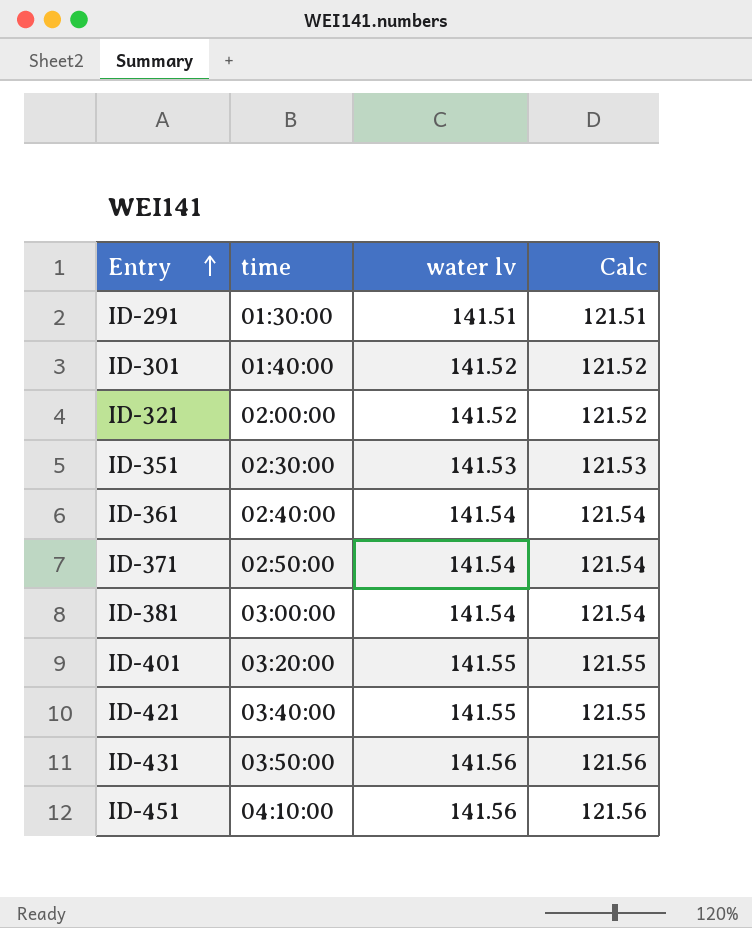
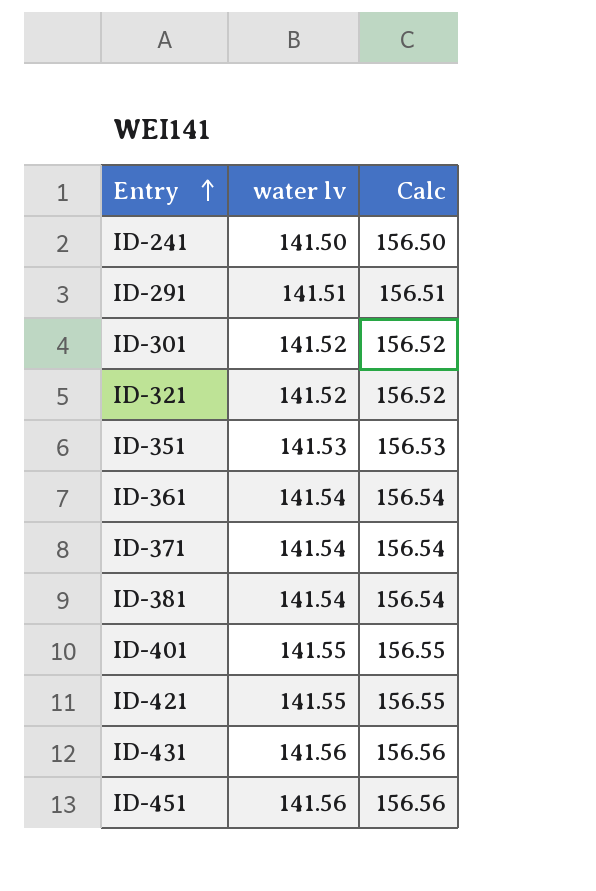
column time | position: 2 -> none
column Calc | formula: [water lv] - 20 -> [water lv] + 15
row ID-241: none -> 141.50 | 156.50

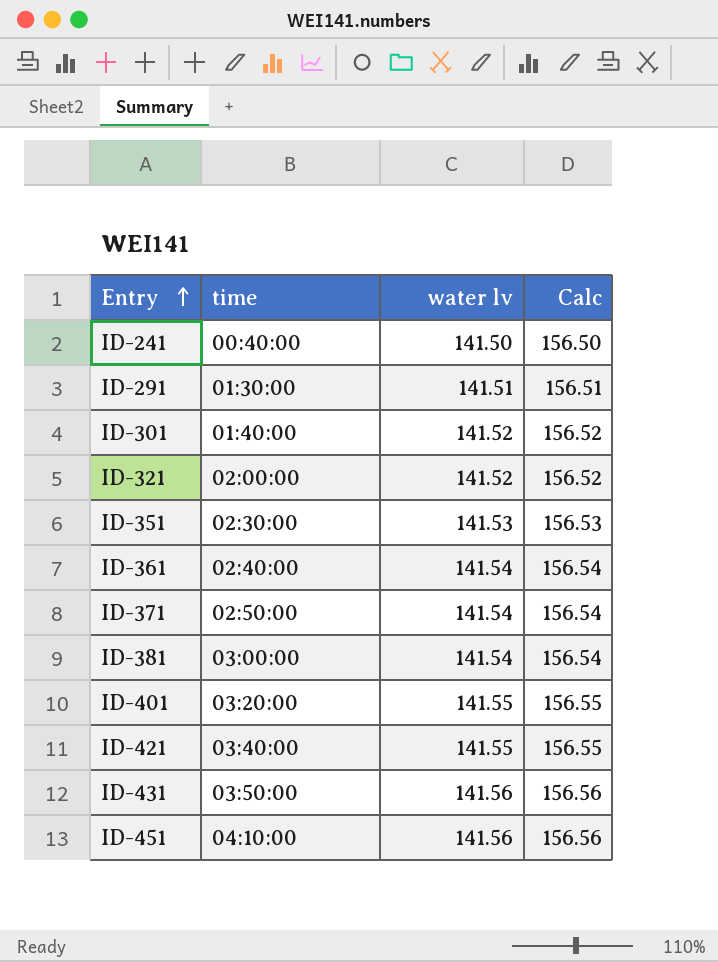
column time | position: none -> 2

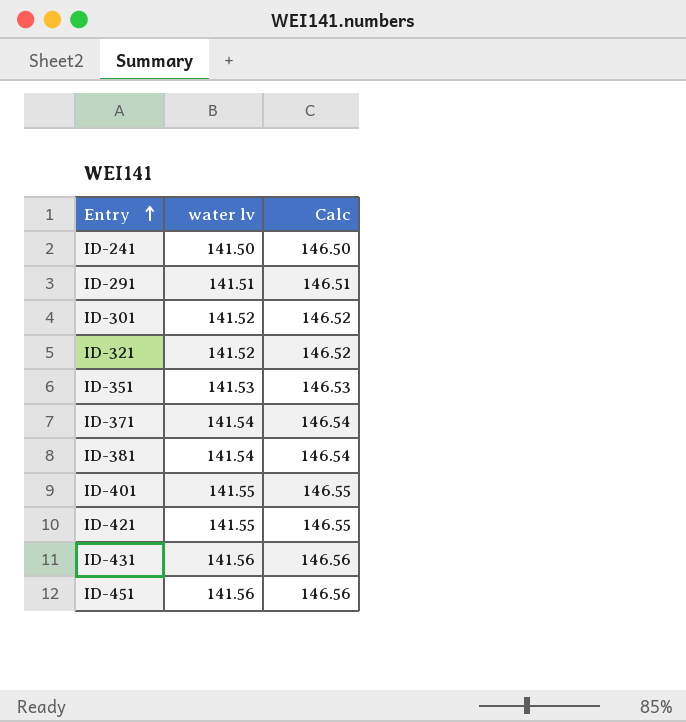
column time | position: 2 -> none
column Calc | formula: [water lv] + 15 -> [water lv] + 5
row ID-361: 02:40:00 | 141.54 | 156.54 -> none

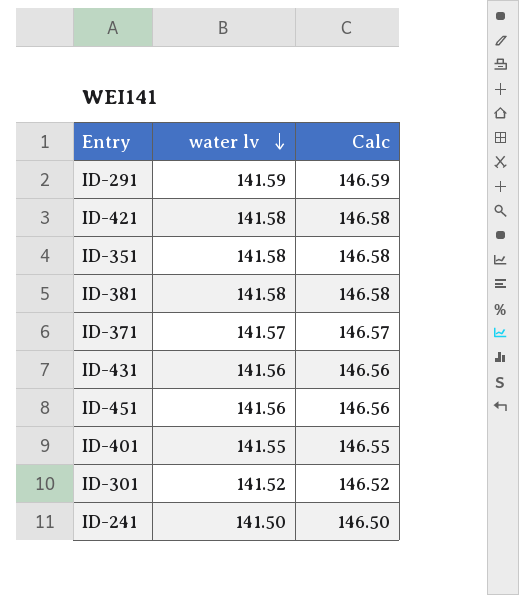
row order: Entry ascending -> water lv descending
row ID-321: 141.52 | 146.52 -> none
ID-291 | water lv: 141.51 -> 141.59
ID-291 | Calc: 146.51 -> 146.59
ID-421 | water lv: 141.55 -> 141.58
ID-421 | Calc: 146.55 -> 146.58
ID-351 | water lv: 141.53 -> 141.58
ID-351 | Calc: 146.53 -> 146.58
ID-381 | water lv: 141.54 -> 141.58
ID-381 | Calc: 146.54 -> 146.58
ID-371 | water lv: 141.54 -> 141.57
ID-371 | Calc: 146.54 -> 146.57

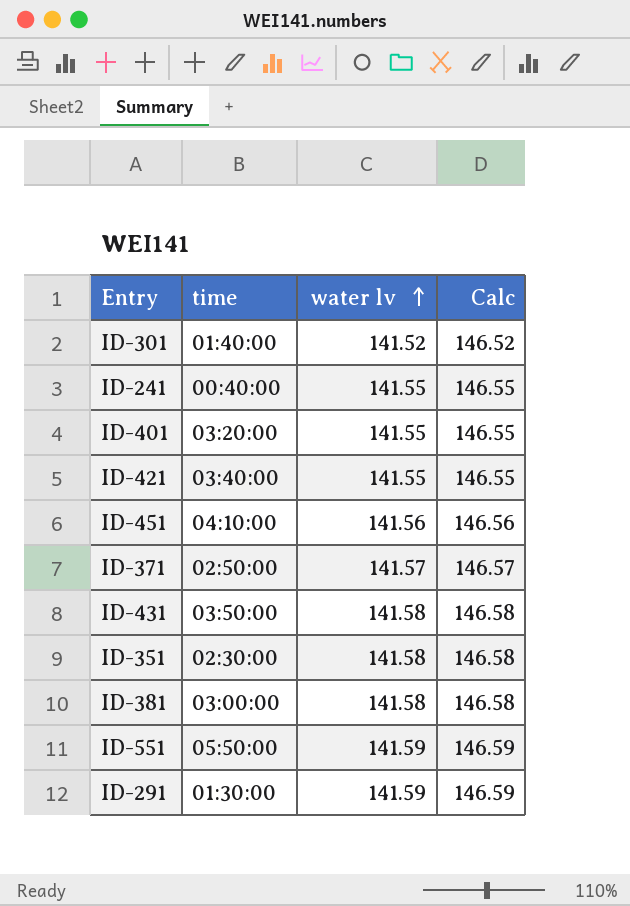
row order: water lv descending -> water lv ascending
column time | position: none -> 2
ID-241 | water lv: 141.50 -> 141.55
ID-241 | Calc: 146.50 -> 146.55
ID-421 | water lv: 141.58 -> 141.55
ID-421 | Calc: 146.58 -> 146.55
ID-431 | water lv: 141.56 -> 141.58
ID-431 | Calc: 146.56 -> 146.58
row ID-551: none -> 05:50:00 | 141.59 | 146.59

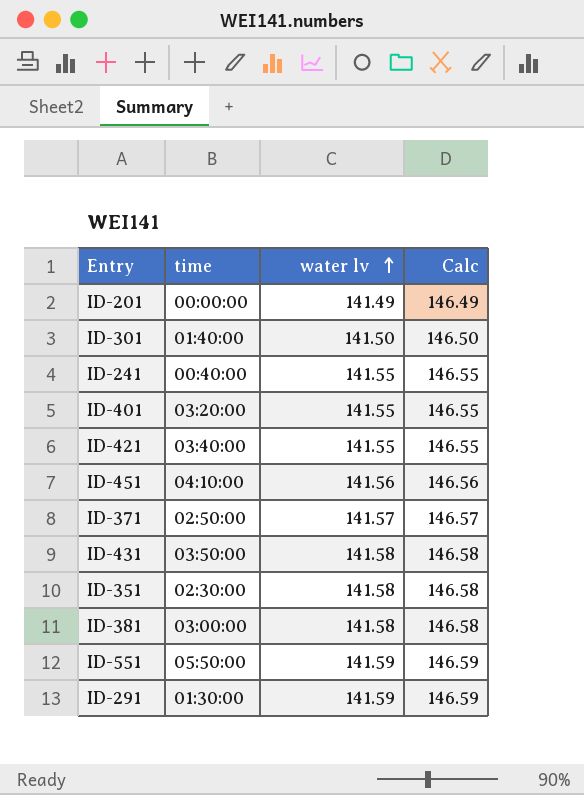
row ID-201: none -> 00:00:00 | 141.49 | 146.49
ID-301 | water lv: 141.52 -> 141.50
ID-301 | Calc: 146.52 -> 146.50

